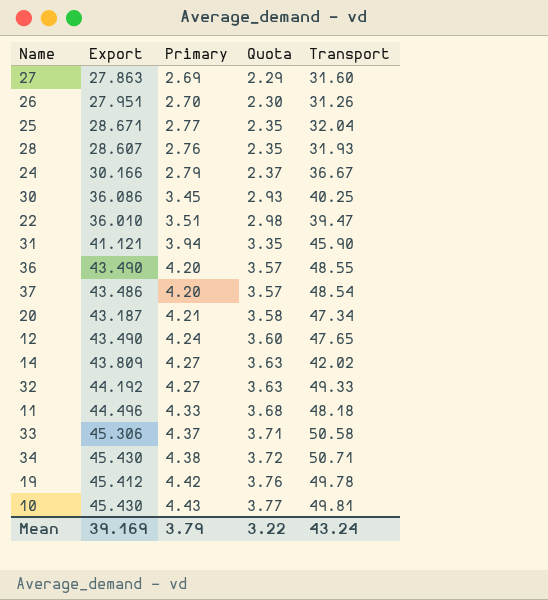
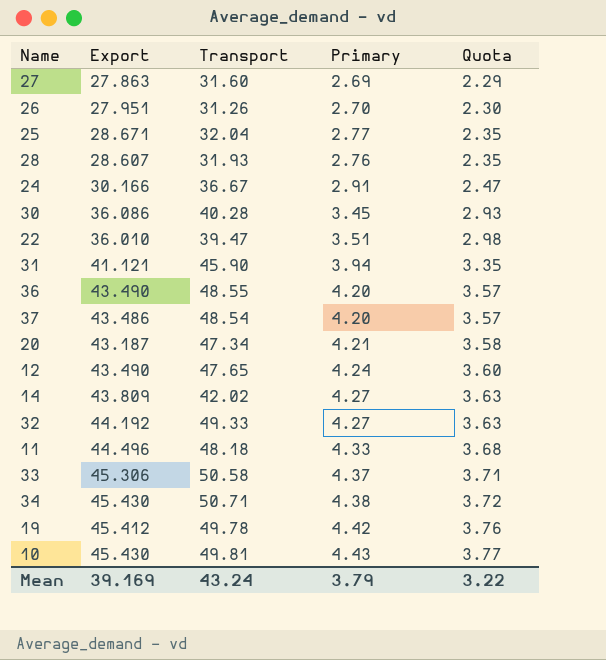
column Transport | position: 5 -> 3
24 | Primary: 2.79 -> 2.91
24 | Quota: 2.37 -> 2.47
30 | Transport: 40.25 -> 40.28

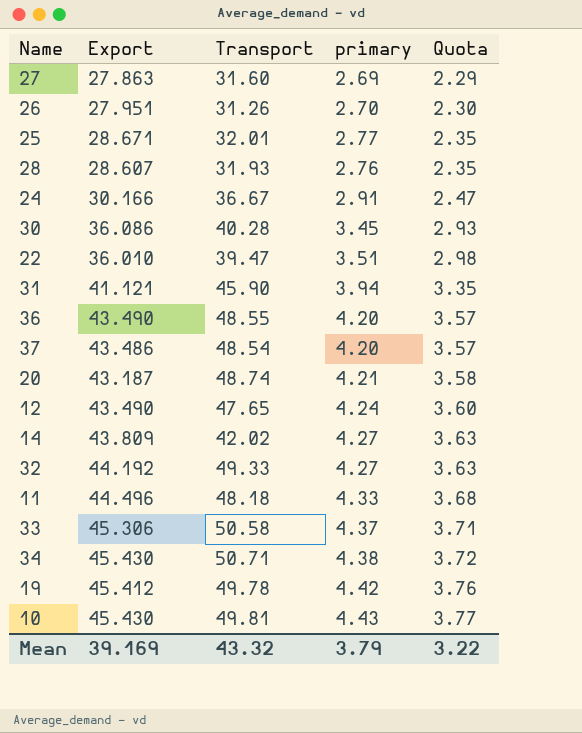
column name: Primary -> primary
25 | Transport: 32.04 -> 32.01
20 | Transport: 47.34 -> 48.74
Mean | Transport: 43.24 -> 43.32

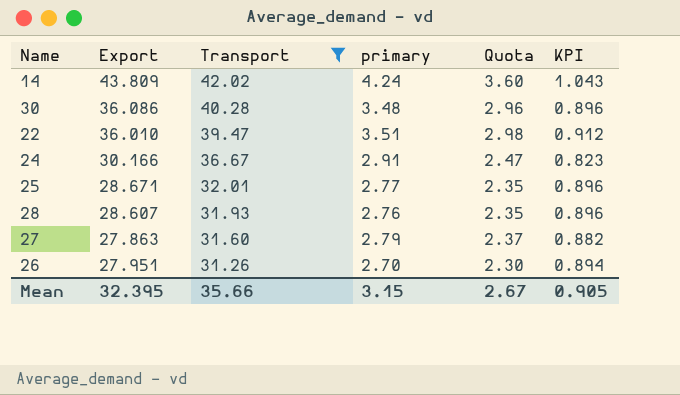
filter: none -> Transport <= 42.02
row order: Quota ascending -> Transport descending
column KPI | formula: none -> [Export] / [Transport]
14 | primary: 4.27 -> 4.24
14 | Quota: 3.63 -> 3.60
30 | primary: 3.45 -> 3.48
30 | Quota: 2.93 -> 2.96
27 | primary: 2.69 -> 2.79
27 | Quota: 2.29 -> 2.37
Mean | Export: 39.169 -> 32.395
Mean | Transport: 43.32 -> 35.66
Mean | primary: 3.79 -> 3.15
Mean | Quota: 3.22 -> 2.67

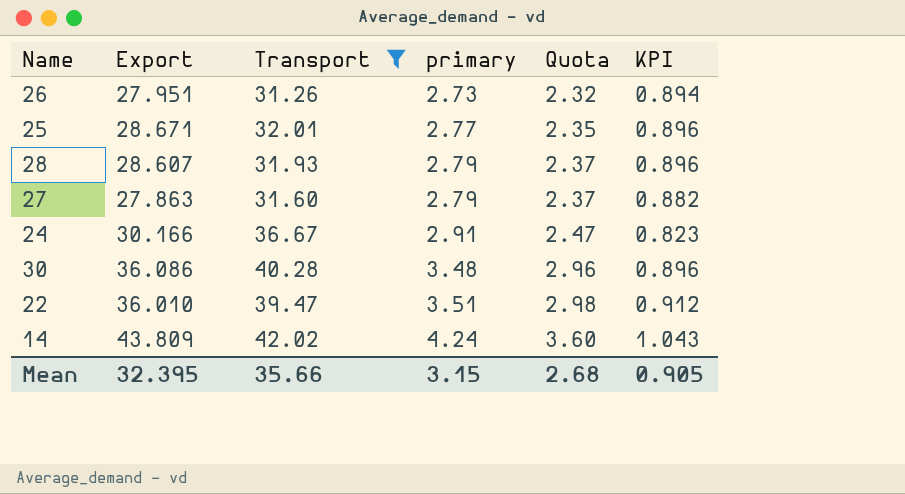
row order: Transport descending -> primary ascending
26 | primary: 2.70 -> 2.73
26 | Quota: 2.30 -> 2.32
28 | primary: 2.76 -> 2.79
28 | Quota: 2.35 -> 2.37
Mean | Quota: 2.67 -> 2.68

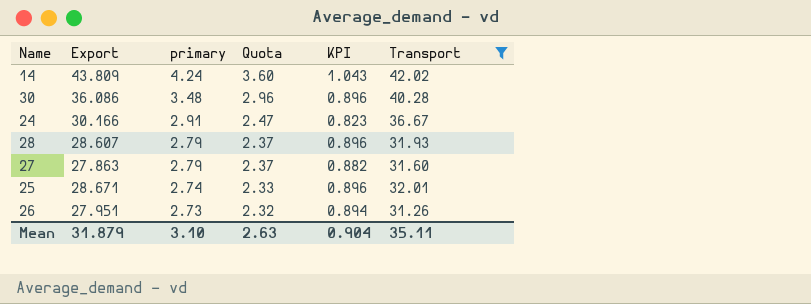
row order: primary ascending -> primary descending
column Transport | position: 3 -> 6
row 22: 36.010 | 39.47 | 3.51 | 2.98 | 0.912 -> none
25 | primary: 2.77 -> 2.74
25 | Quota: 2.35 -> 2.33
Mean | Export: 32.395 -> 31.879
Mean | primary: 3.15 -> 3.10
Mean | Quota: 2.68 -> 2.63
Mean | KPI: 0.905 -> 0.904
Mean | Transport: 35.66 -> 35.11

